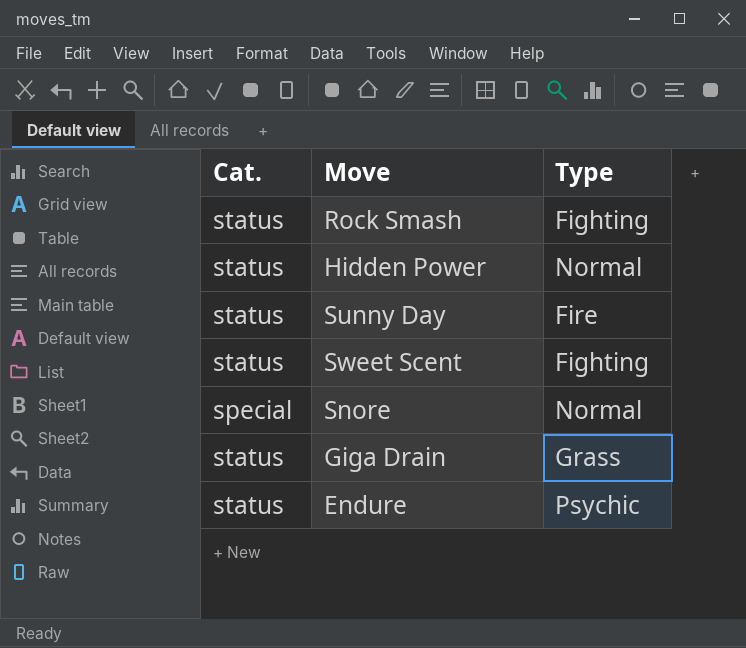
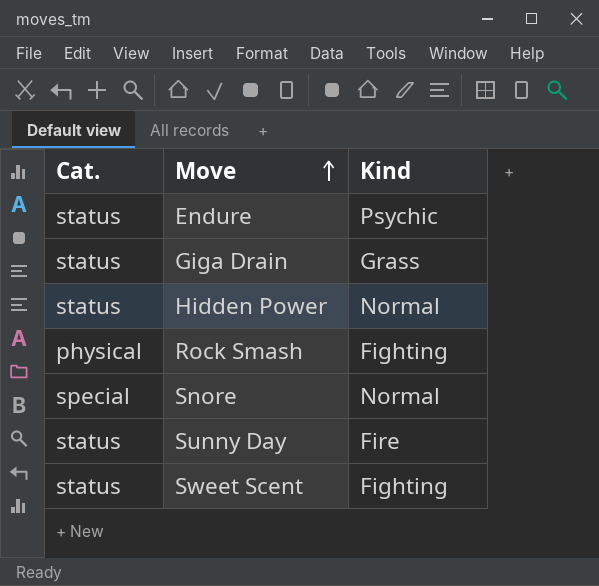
row order: none -> Move ascending
column name: Type -> Kind
Rock Smash | Cat.: status -> physical

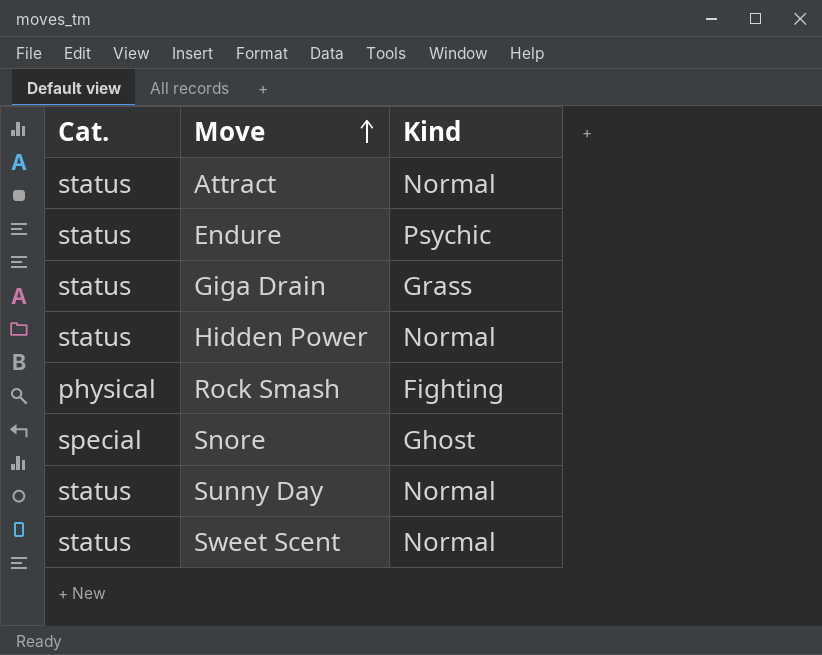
row Attract: none -> status | Normal
Snore | Kind: Normal -> Ghost
Sunny Day | Kind: Fire -> Normal
Sweet Scent | Kind: Fighting -> Normal

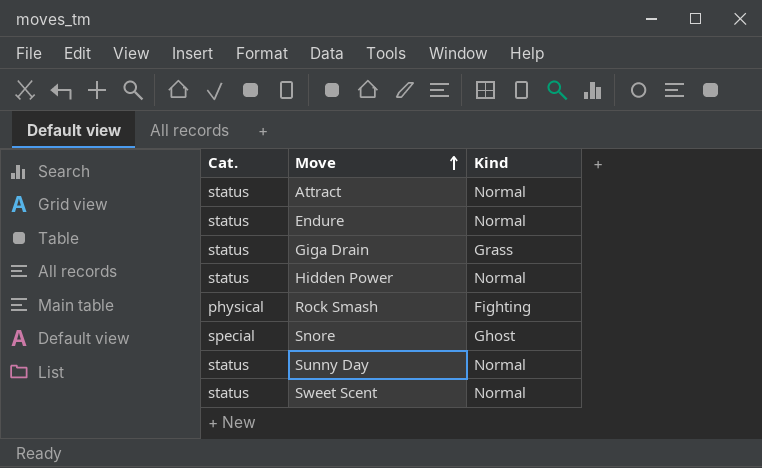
Endure | Kind: Psychic -> Normal

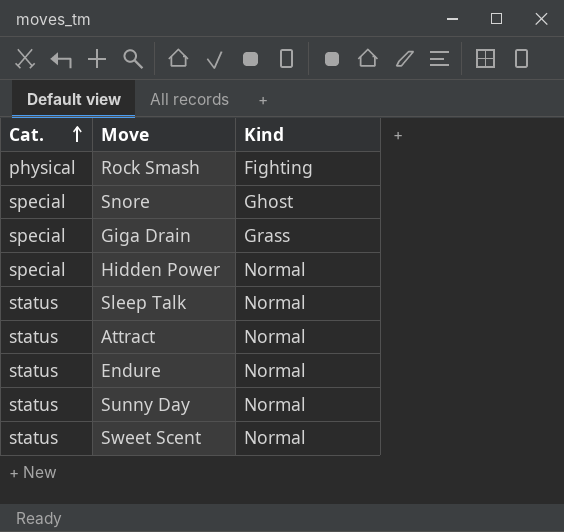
row order: Move ascending -> Cat. ascending
Giga Drain | Cat.: status -> special
Hidden Power | Cat.: status -> special
row Sleep Talk: none -> status | Normal

